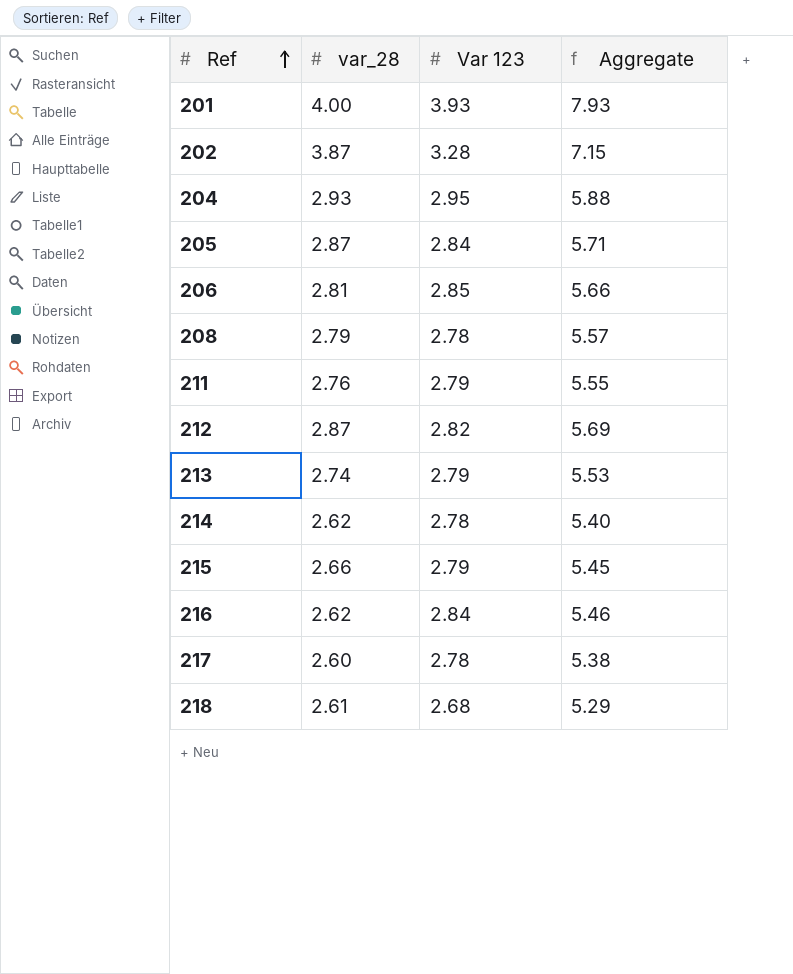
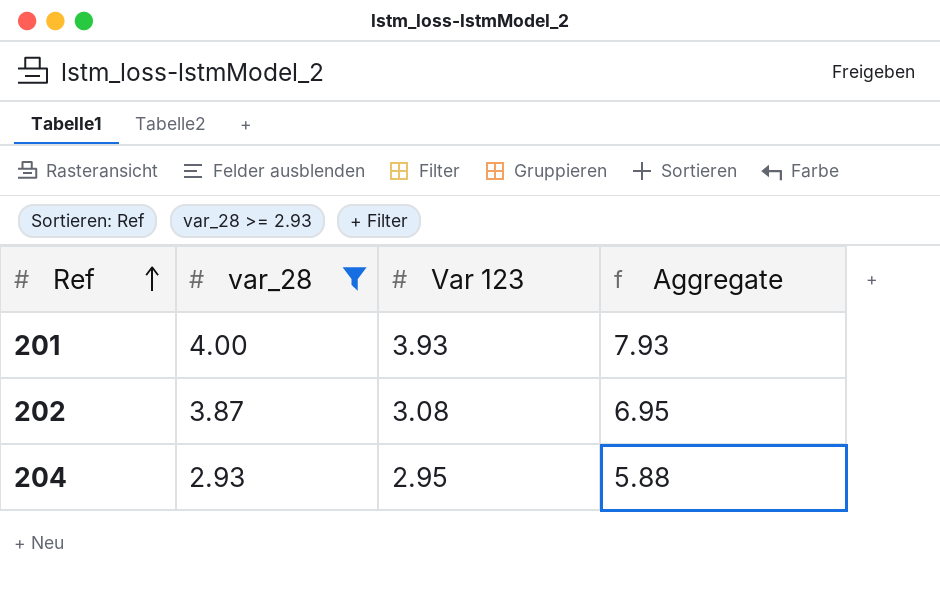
filter: none -> var_28 >= 2.93
202 | Var 123: 3.28 -> 3.08
202 | Aggregate: 7.15 -> 6.95

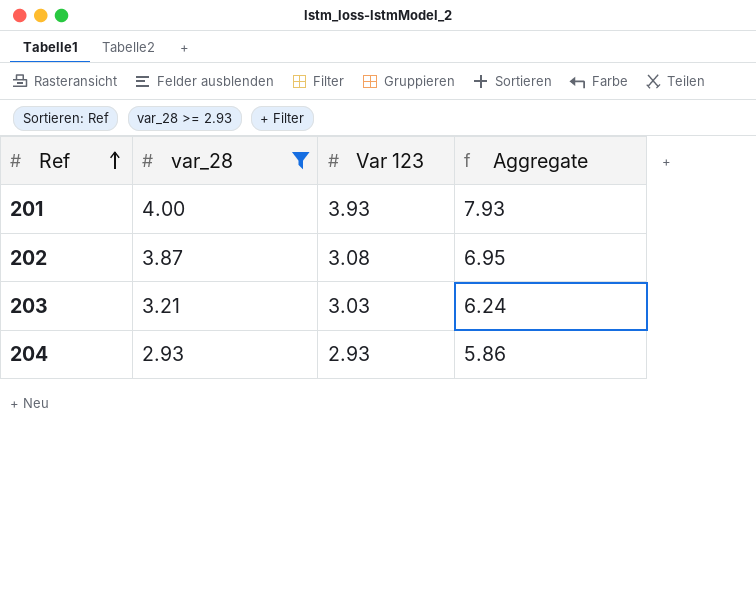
row 203: none -> 3.21 | 3.03 | 6.24
204 | Var 123: 2.95 -> 2.93
204 | Aggregate: 5.88 -> 5.86

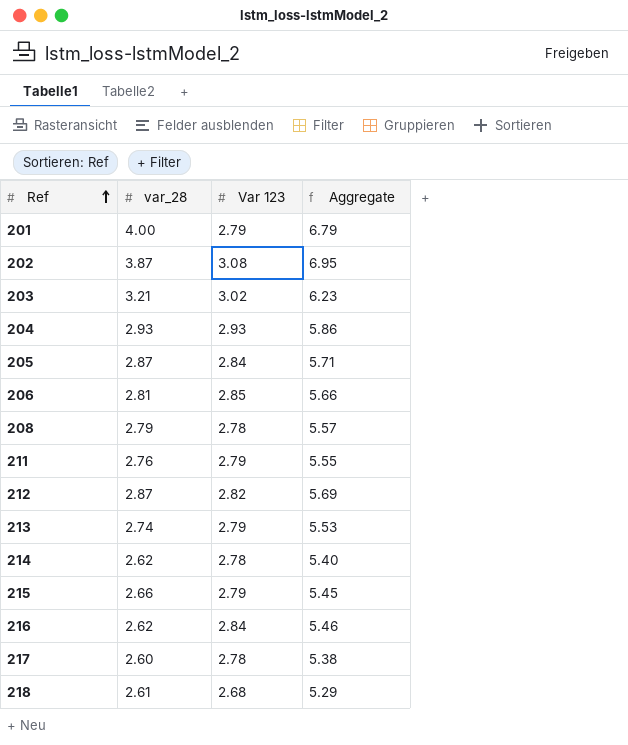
filter: var_28 >= 2.93 -> none
201 | Var 123: 3.93 -> 2.79
201 | Aggregate: 7.93 -> 6.79
203 | Var 123: 3.03 -> 3.02
203 | Aggregate: 6.24 -> 6.23

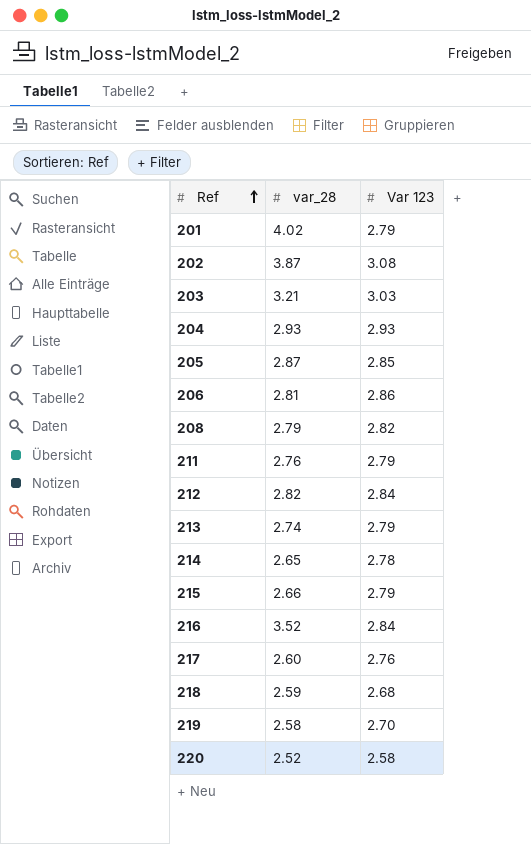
column Aggregate | formula: [var_28] + [Var 123] -> none
201 | var_28: 4.00 -> 4.02
203 | Var 123: 3.02 -> 3.03
205 | Var 123: 2.84 -> 2.85
206 | Var 123: 2.85 -> 2.86
208 | Var 123: 2.78 -> 2.82
212 | var_28: 2.87 -> 2.82
212 | Var 123: 2.82 -> 2.84
214 | var_28: 2.62 -> 2.65
216 | var_28: 2.62 -> 3.52
217 | Var 123: 2.78 -> 2.76
218 | var_28: 2.61 -> 2.59
row 219: none -> 2.58 | 2.70
row 220: none -> 2.52 | 2.58

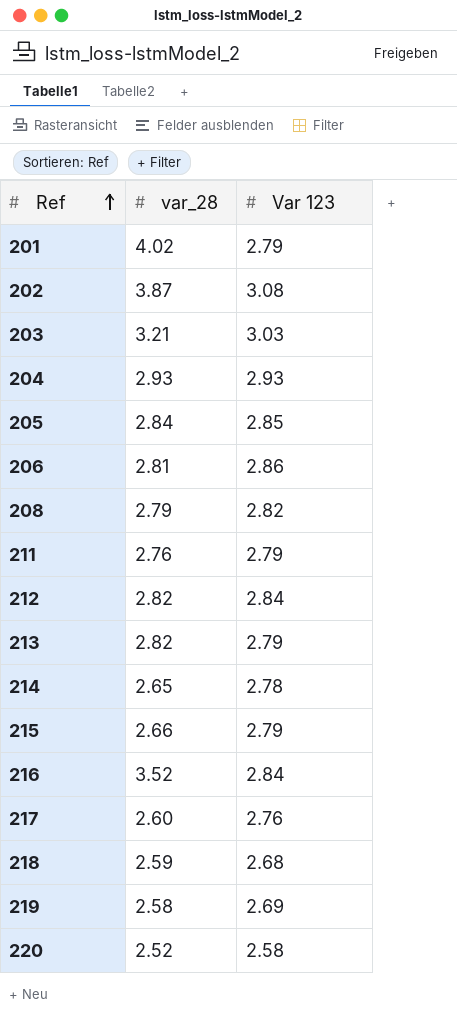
205 | var_28: 2.87 -> 2.84
213 | var_28: 2.74 -> 2.82
219 | Var 123: 2.70 -> 2.69

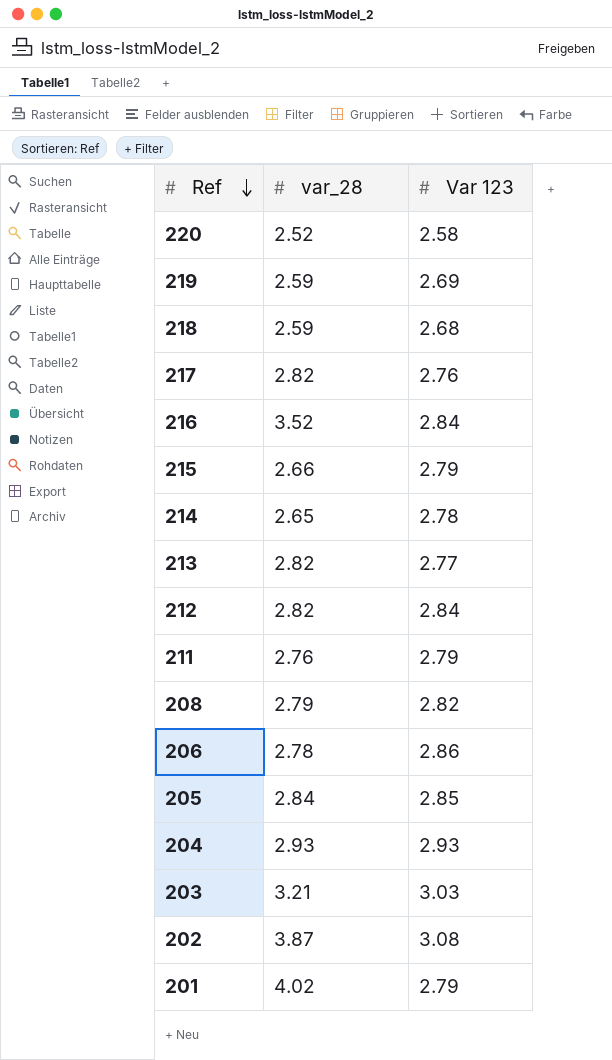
row order: Ref ascending -> Ref descending
219 | var_28: 2.58 -> 2.59
217 | var_28: 2.60 -> 2.82
213 | Var 123: 2.79 -> 2.77
206 | var_28: 2.81 -> 2.78

